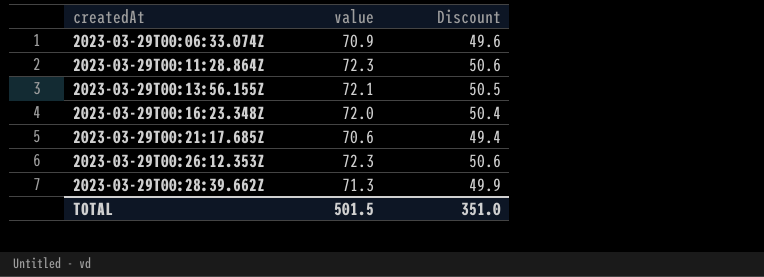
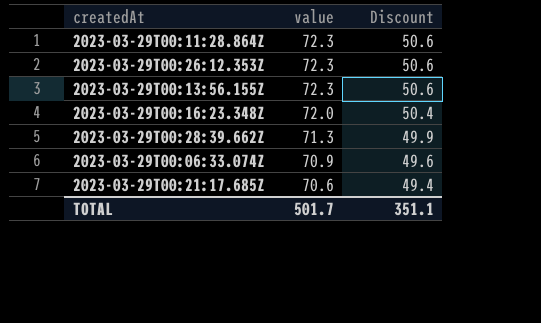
row order: createdAt ascending -> value descending
2023-03-29T00:13:56.155Z | value: 72.1 -> 72.3
2023-03-29T00:13:56.155Z | Discount: 50.5 -> 50.6
TOTAL | value: 501.5 -> 501.7
TOTAL | Discount: 351.0 -> 351.1

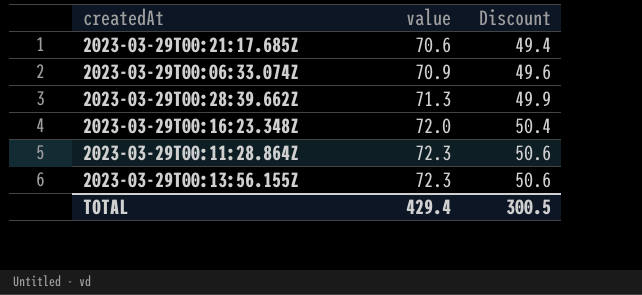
row order: value descending -> value ascending
row 2023-03-29T00:26:12.353Z: 72.3 | 50.6 -> none
TOTAL | value: 501.7 -> 429.4
TOTAL | Discount: 351.1 -> 300.5

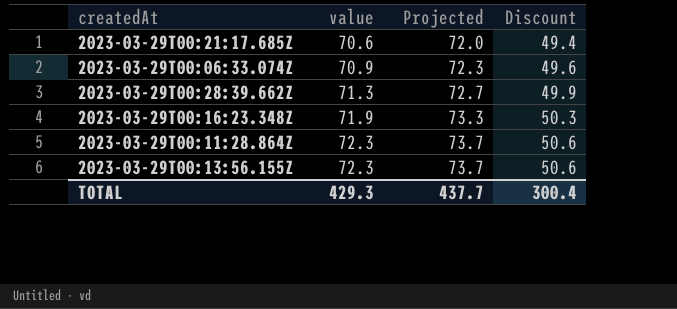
column Projected | formula: none -> [value] * 1.02
2023-03-29T00:16:23.348Z | value: 72.0 -> 71.9
2023-03-29T00:16:23.348Z | Discount: 50.4 -> 50.3
TOTAL | value: 429.4 -> 429.3
TOTAL | Discount: 300.5 -> 300.4

